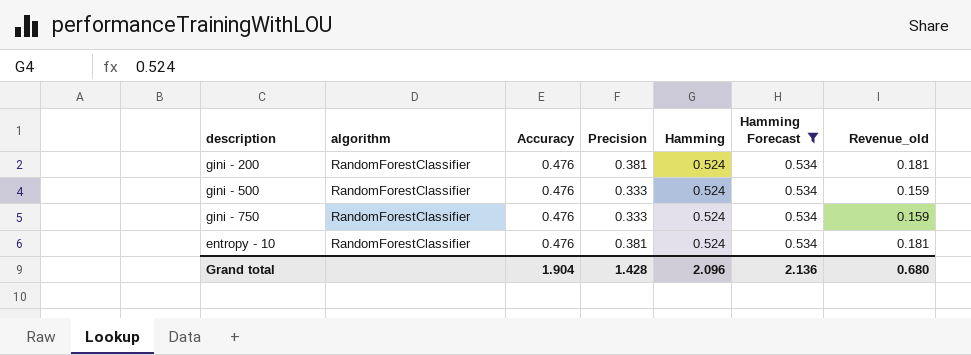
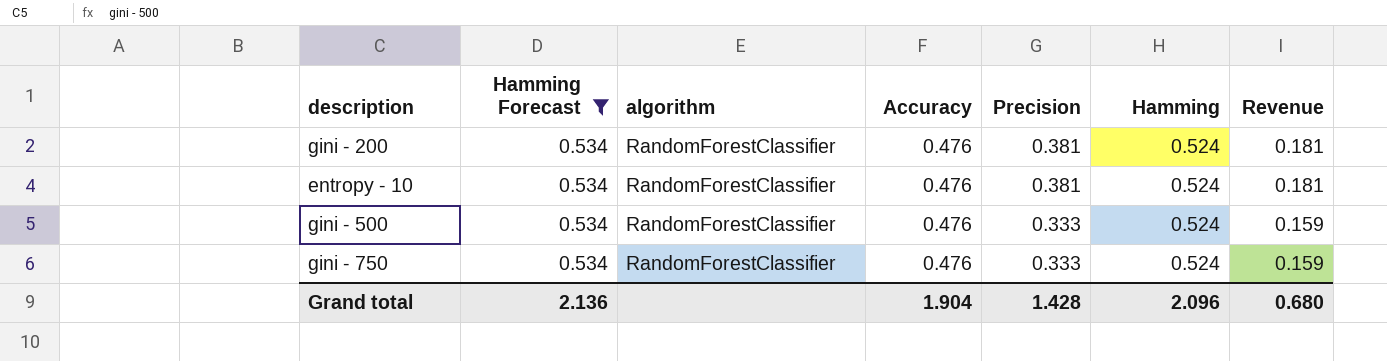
row order: none -> Precision descending
column Hamming Forecast | position: 6 -> 2
column name: Revenue_old -> Revenue

